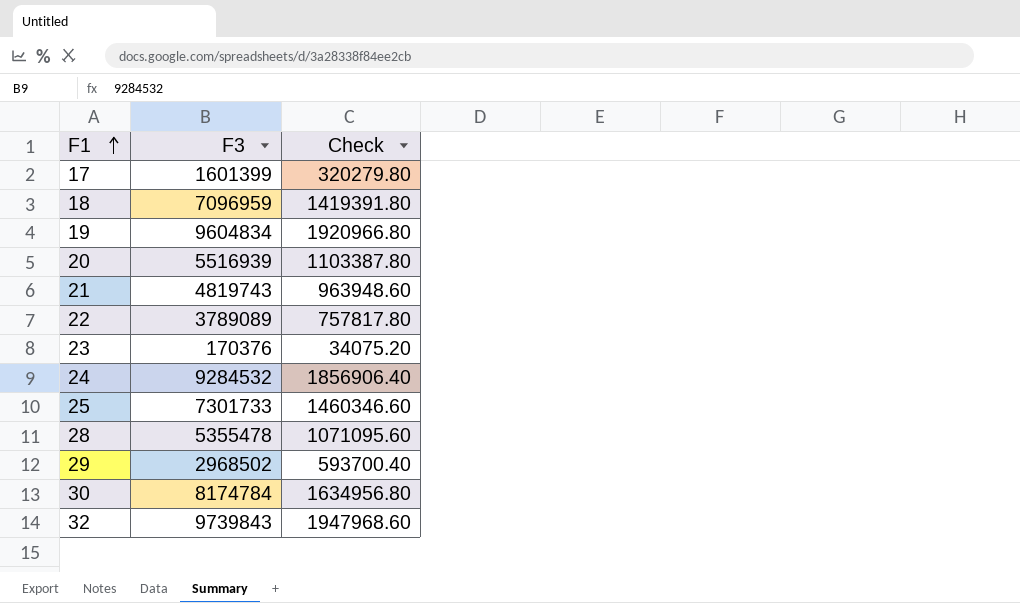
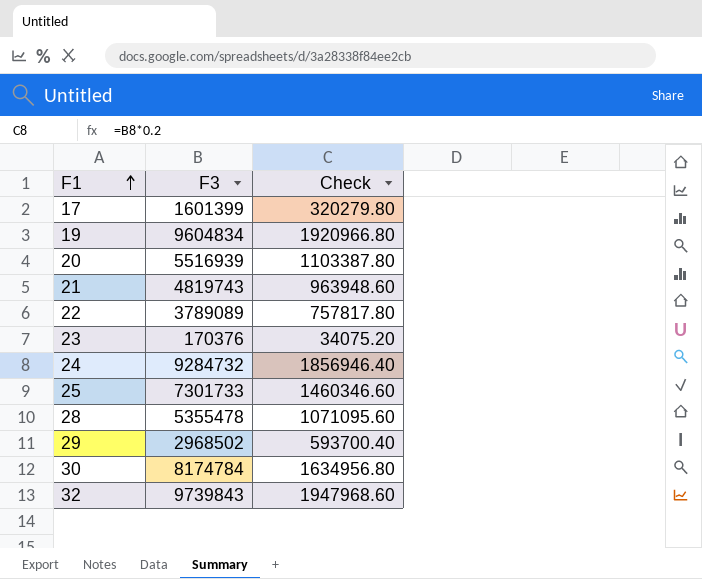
row 18: 7096959 | 1419391.80 -> none
24 | F3: 9284532 -> 9284732
24 | Check: 1856906.40 -> 1856946.40

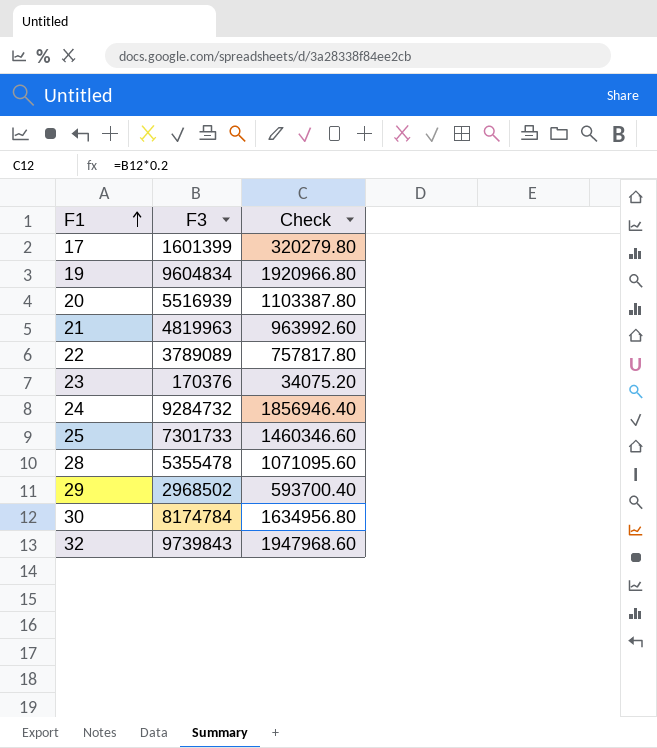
21 | F3: 4819743 -> 4819963
21 | Check: 963948.60 -> 963992.60

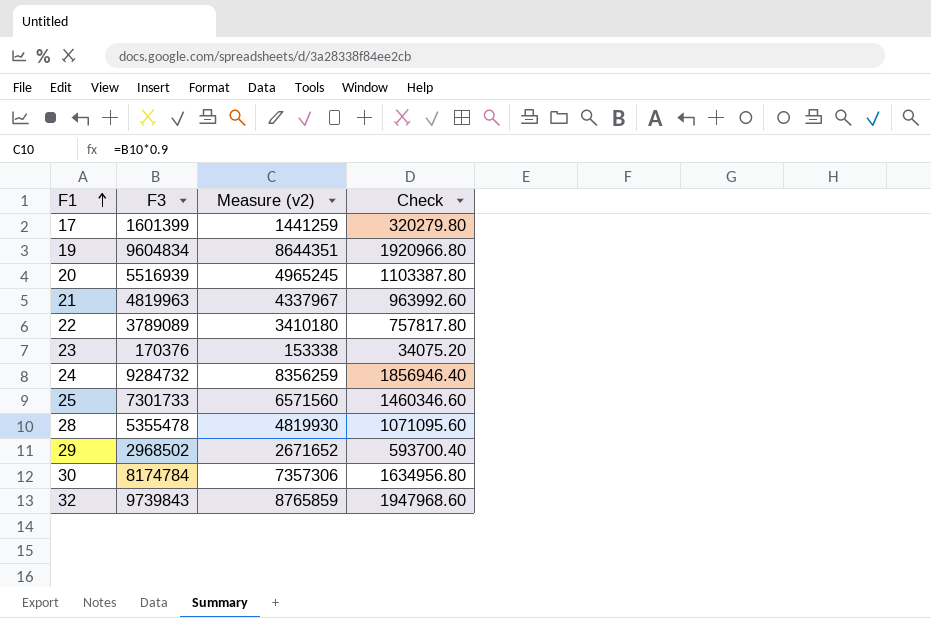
column Measure (v2) | formula: none -> [F3] * 0.9

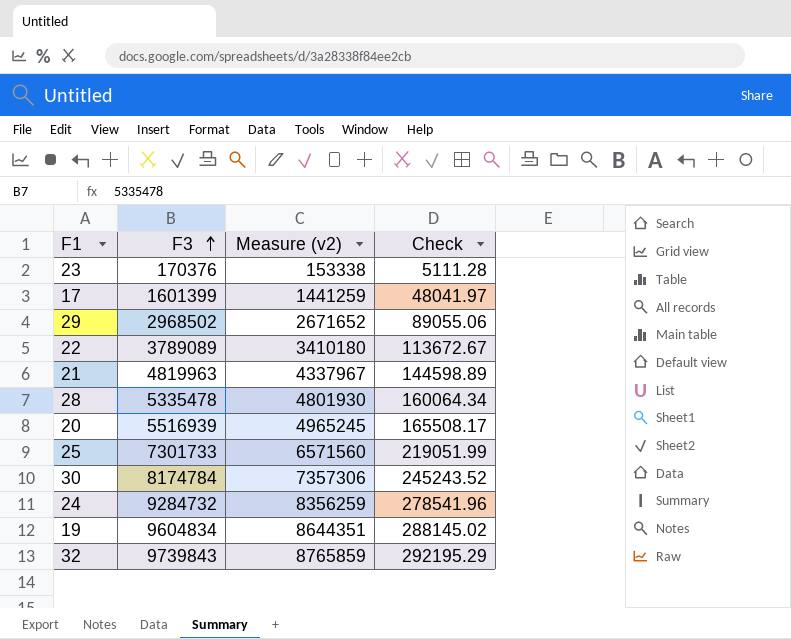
row order: F1 ascending -> F3 ascending
column Check | formula: [F3] * 0.2 -> [F3] * 0.03
28 | F3: 5355478 -> 5335478
28 | Measure (v2): 4819930 -> 4801930

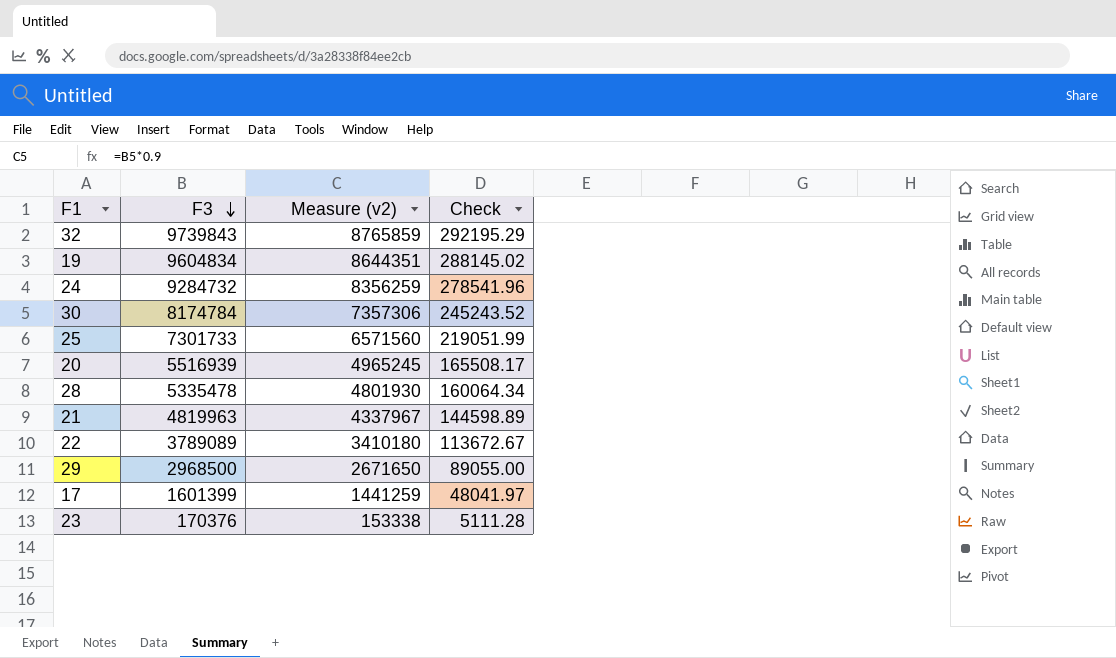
row order: F3 ascending -> F3 descending
29 | F3: 2968502 -> 2968500
29 | Measure (v2): 2671652 -> 2671650
29 | Check: 89055.06 -> 89055.00

